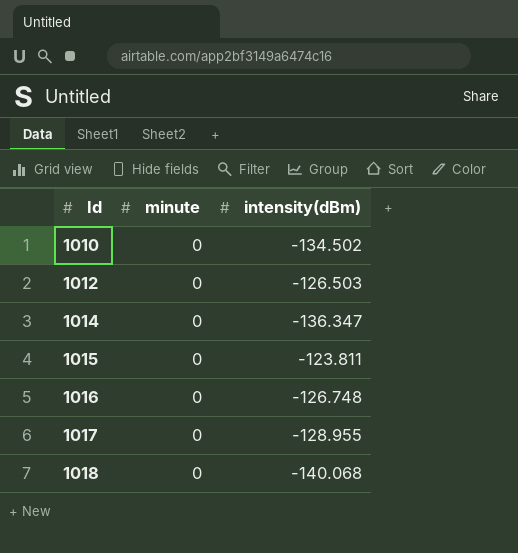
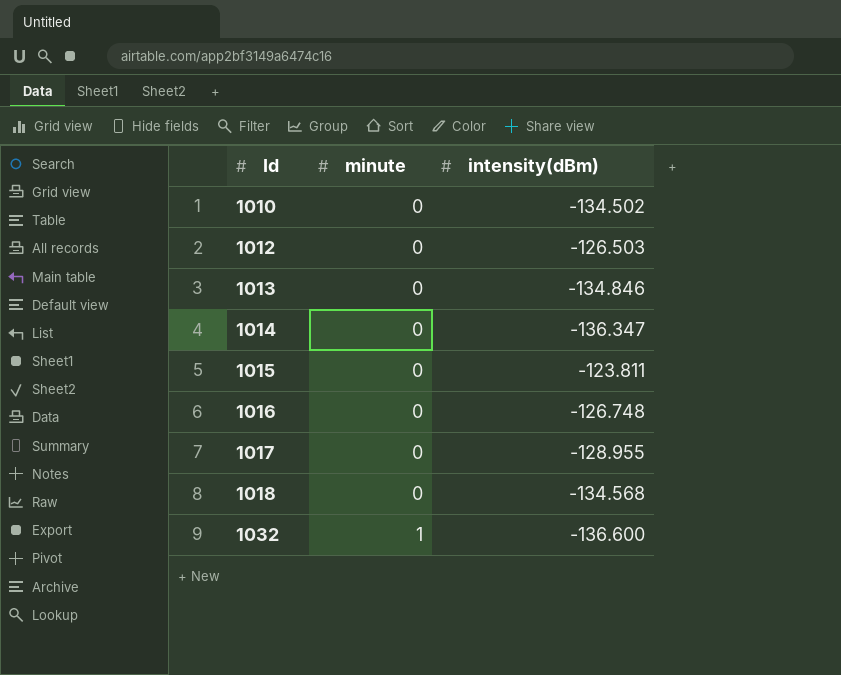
row 1013: none -> 0 | -134.846
1018 | intensity(dBm): -140.068 -> -134.568
row 1032: none -> 1 | -136.600

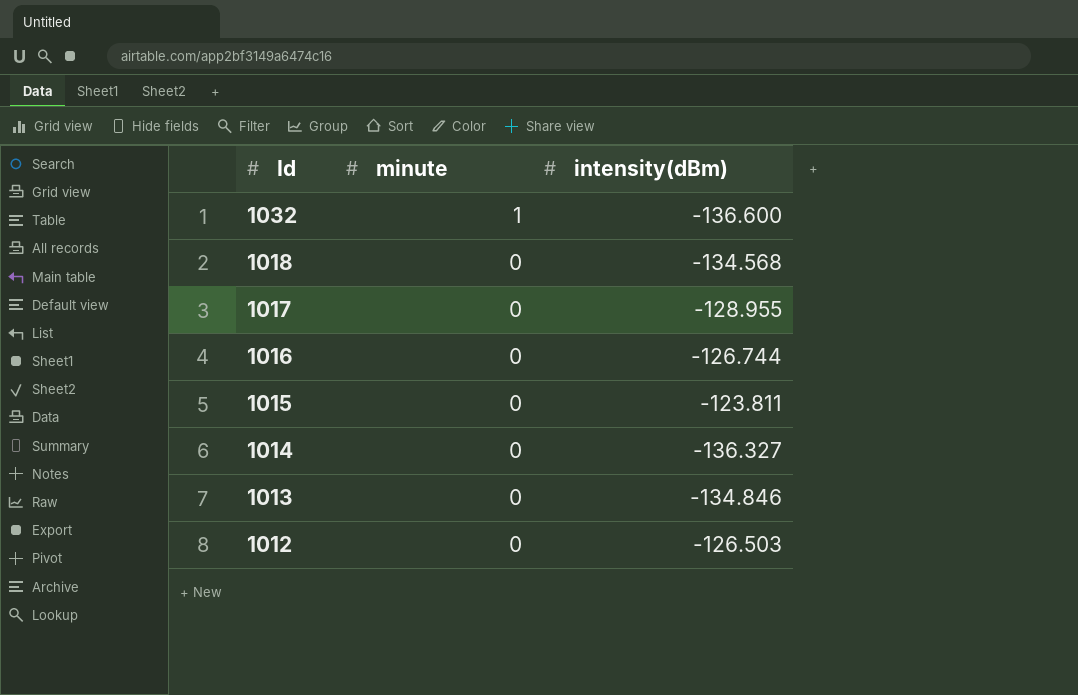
row order: Id ascending -> Id descending
row 1010: 0 | -134.502 -> none
1016 | intensity(dBm): -126.748 -> -126.744
1014 | intensity(dBm): -136.347 -> -136.327

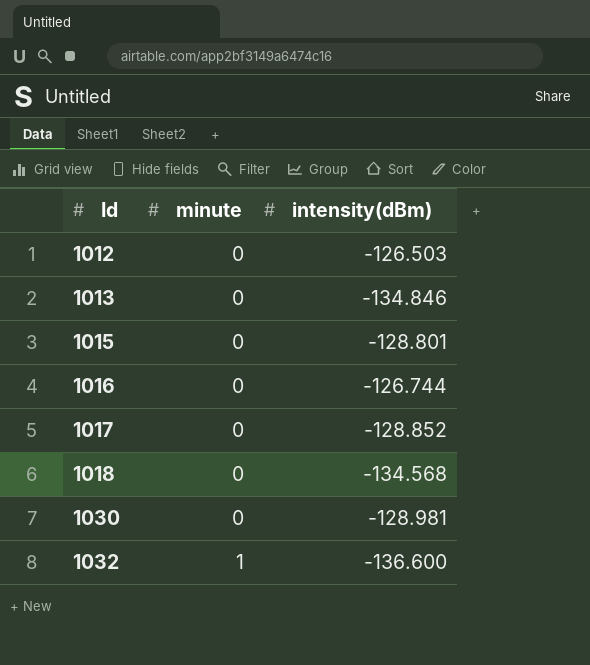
row order: Id descending -> Id ascending
row 1014: 0 | -136.327 -> none
1015 | intensity(dBm): -123.811 -> -128.801
1017 | intensity(dBm): -128.955 -> -128.852
row 1030: none -> 0 | -128.981

